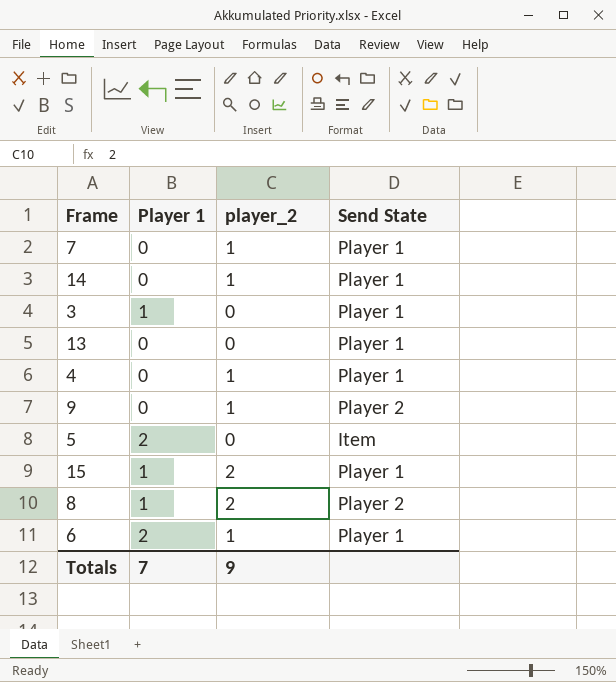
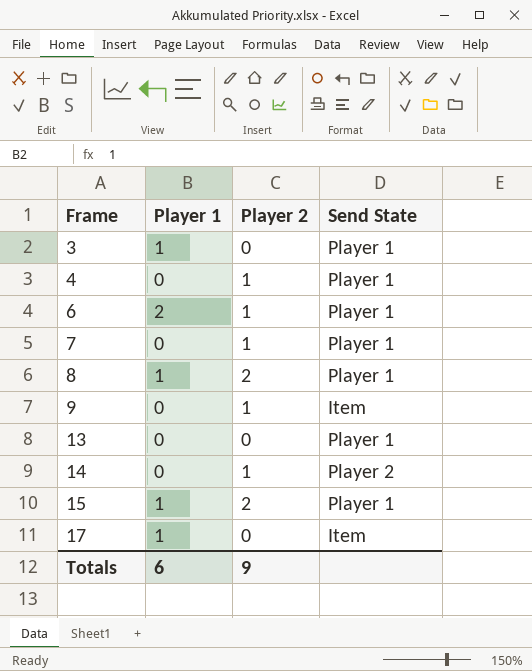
row order: none -> Frame ascending
column name: player_2 -> Player 2
row 5: 2 | 0 | Item -> none
8 | Send State: Player 2 -> Player 1
9 | Send State: Player 2 -> Item
14 | Send State: Player 1 -> Player 2
row 17: none -> 1 | 0 | Item
Totals | Player 1: 7 -> 6

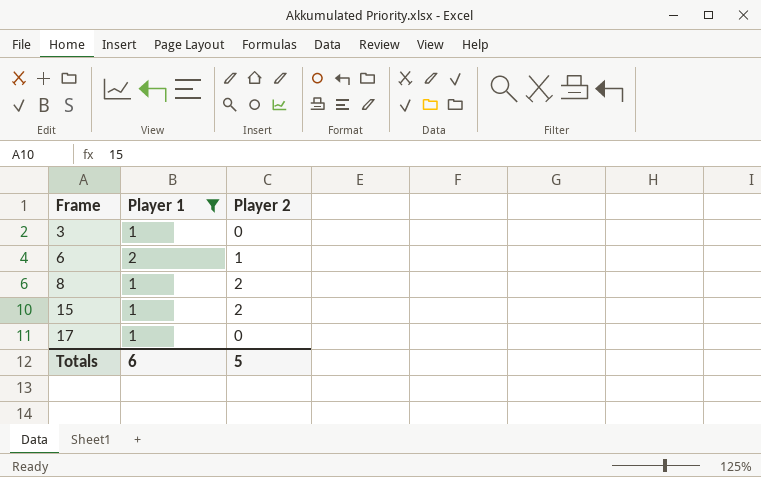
filter: none -> Player 1 != 0
column Send State | position: 4 -> none
Totals | Player 2: 9 -> 5

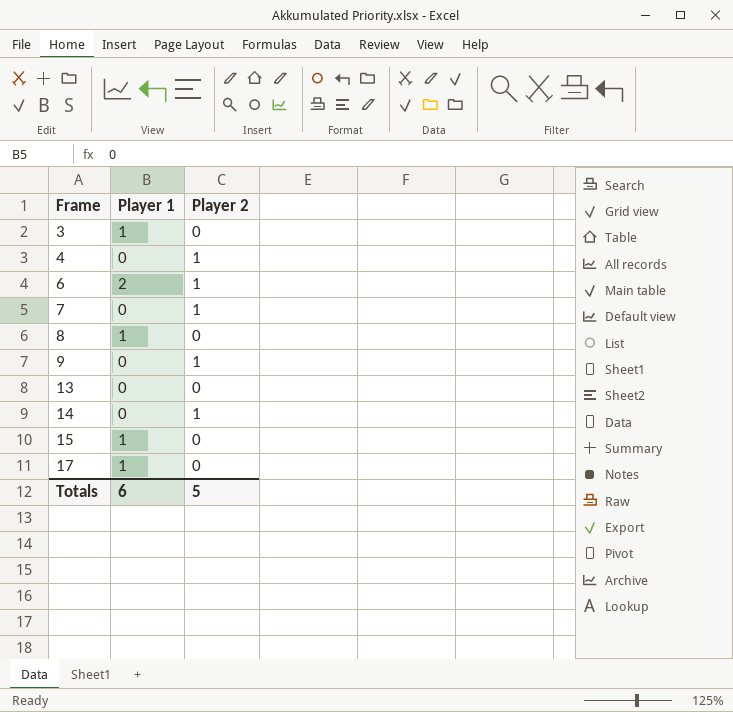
filter: Player 1 != 0 -> none
8 | Player 2: 2 -> 0
15 | Player 2: 2 -> 0

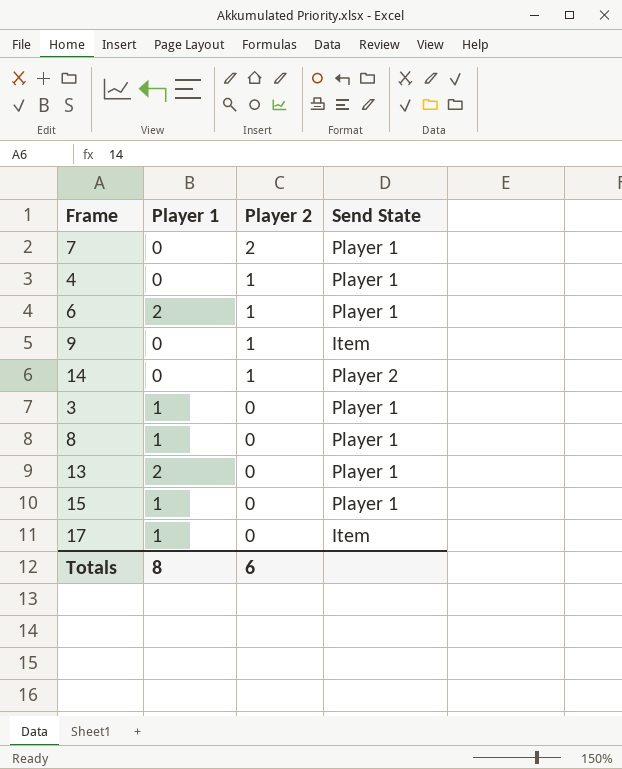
row order: Frame ascending -> Player 2 descending
column Send State | position: none -> 4
7 | Player 2: 1 -> 2
13 | Player 1: 0 -> 2
Totals | Player 1: 6 -> 8
Totals | Player 2: 5 -> 6

